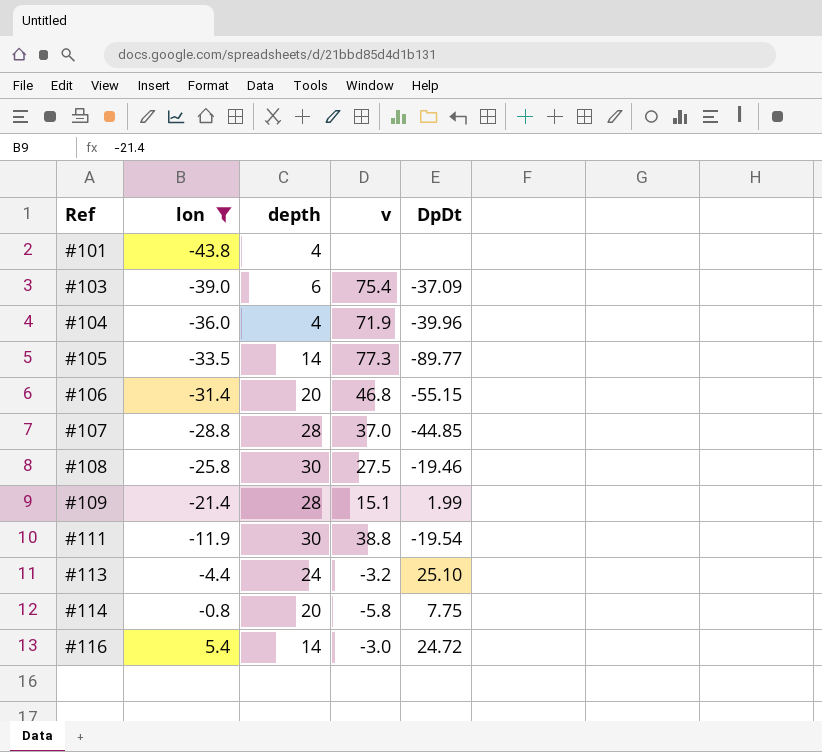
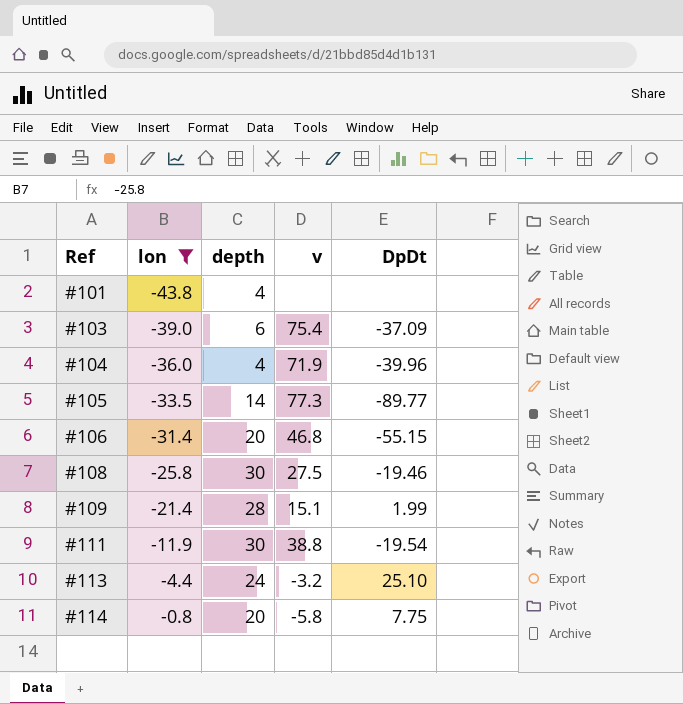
row #107: -28.8 | 28 | 37.0 | -44.85 -> none
row #116: 5.4 | 14 | -3.0 | 24.72 -> none

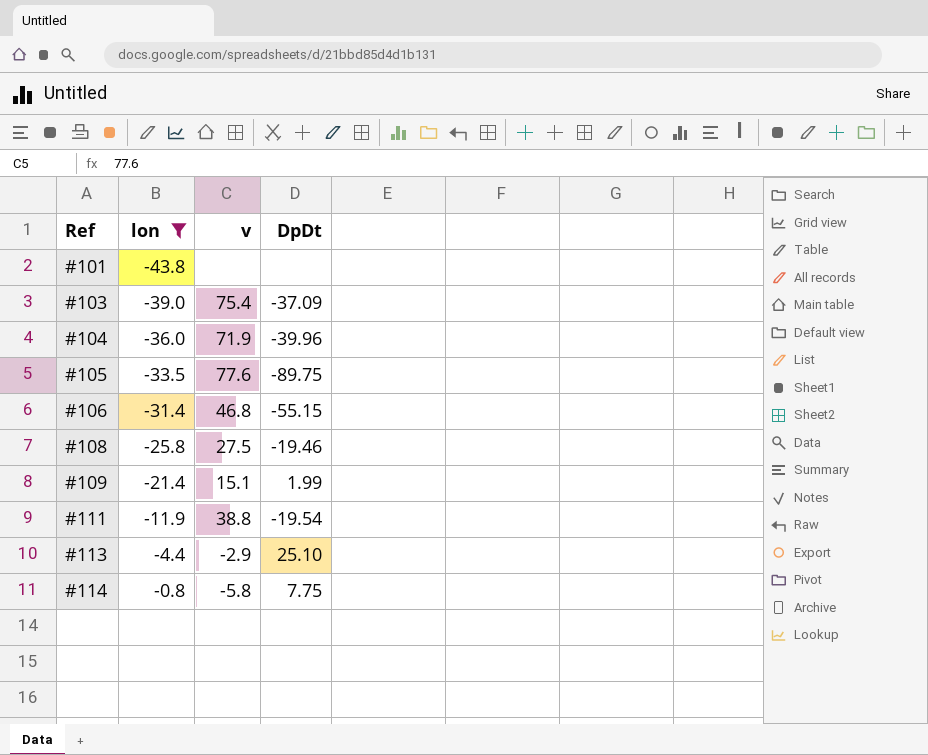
column depth | position: 3 -> none
#105 | v: 77.3 -> 77.6
#105 | DpDt: -89.77 -> -89.75
#113 | v: -3.2 -> -2.9

